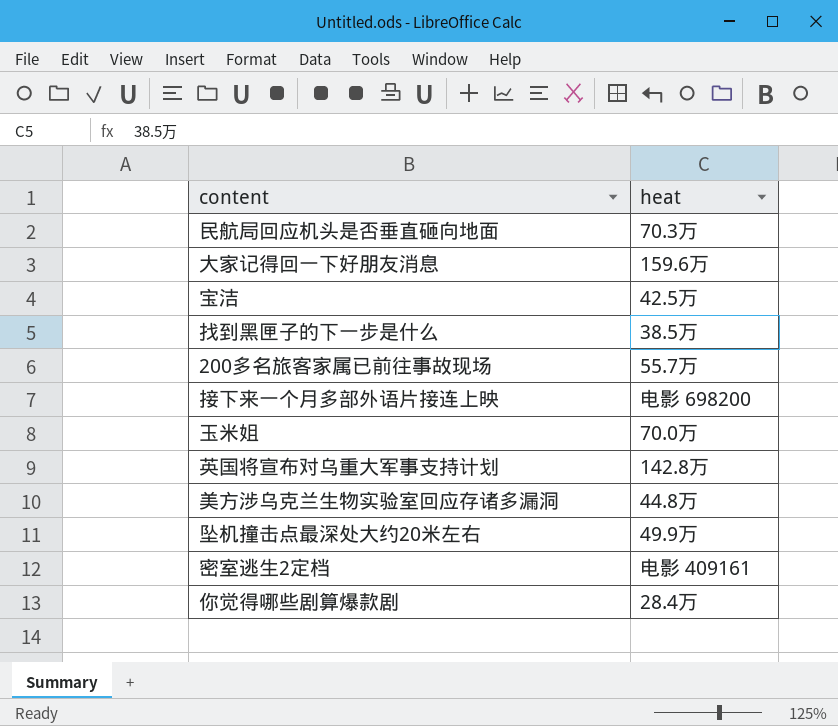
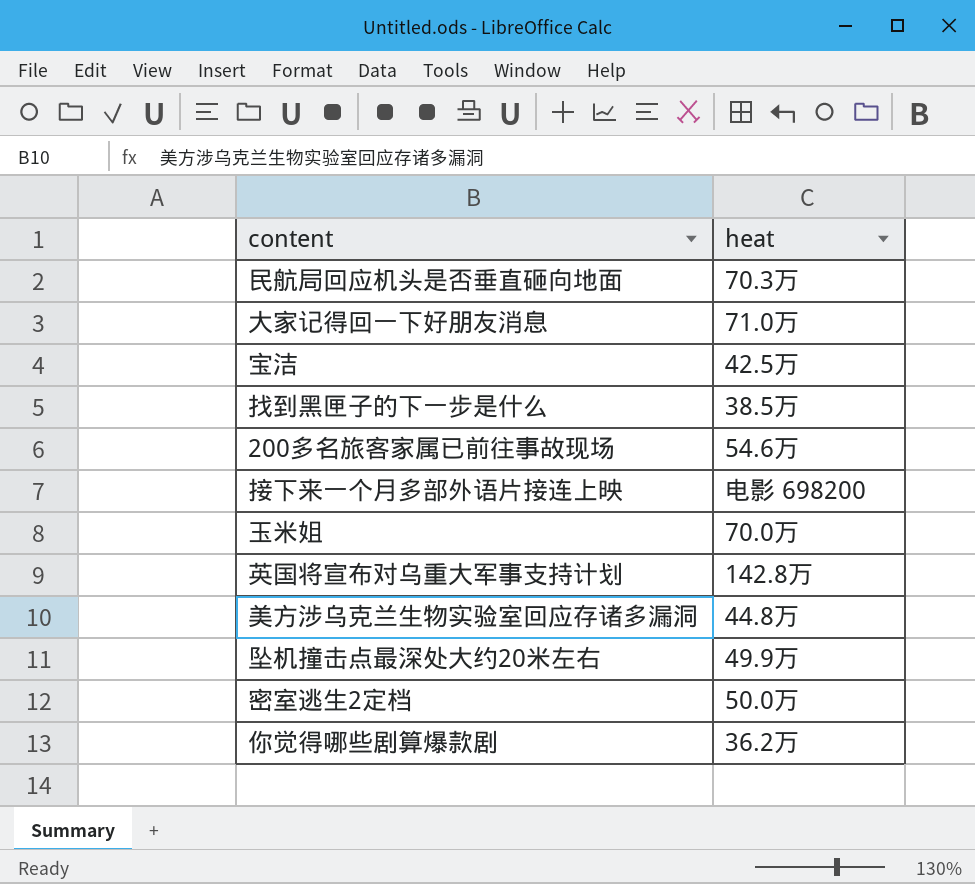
大家记得回一下好朋友消息 | heat: 159.6万 -> 71.0万
200多名旅客家属已前往事故现场 | heat: 55.7万 -> 54.6万
密室逃生2定档 | heat: 电影 409161 -> 50.0万
你觉得哪些剧算爆款剧 | heat: 28.4万 -> 36.2万

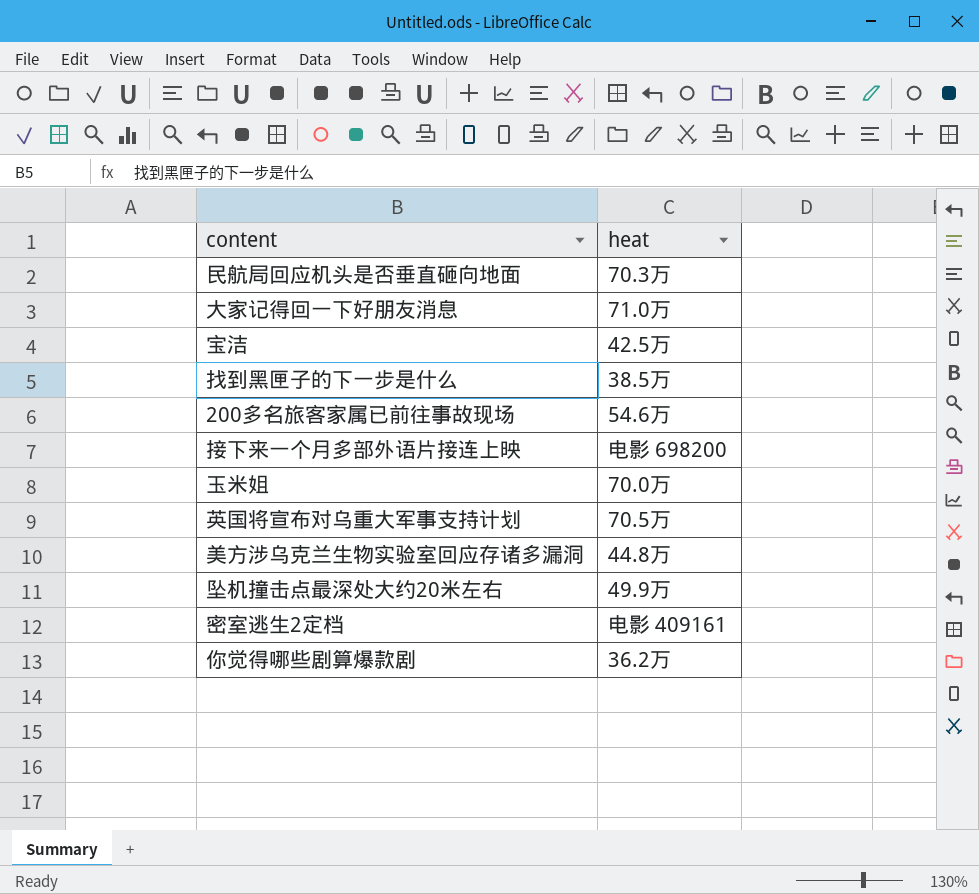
英国将宣布对乌重大军事支持计划 | heat: 142.8万 -> 70.5万
密室逃生2定档 | heat: 50.0万 -> 电影 409161

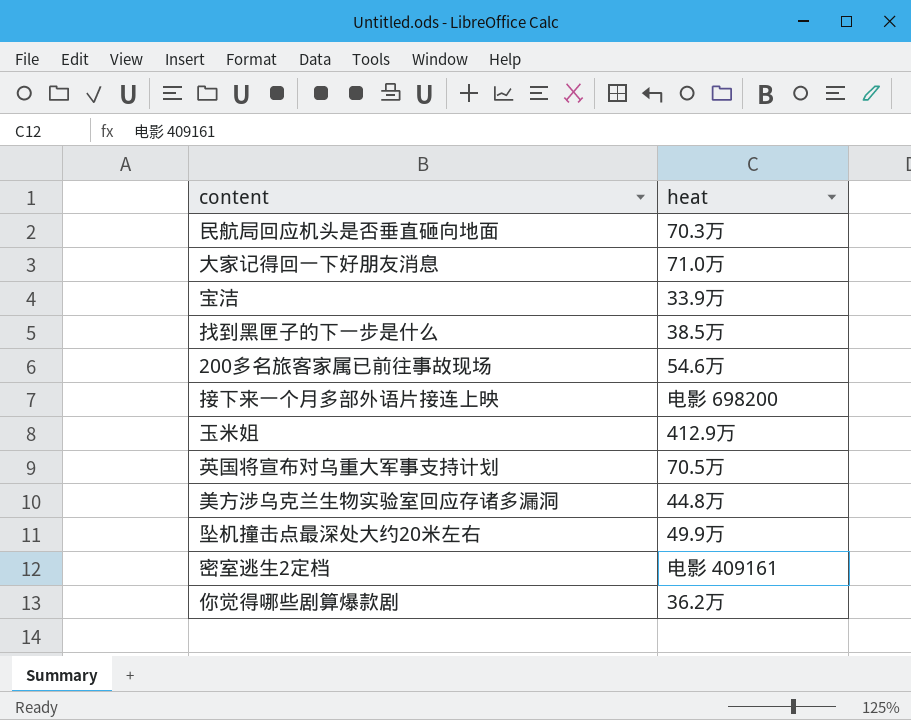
宝洁 | heat: 42.5万 -> 33.9万
玉米姐 | heat: 70.0万 -> 412.9万

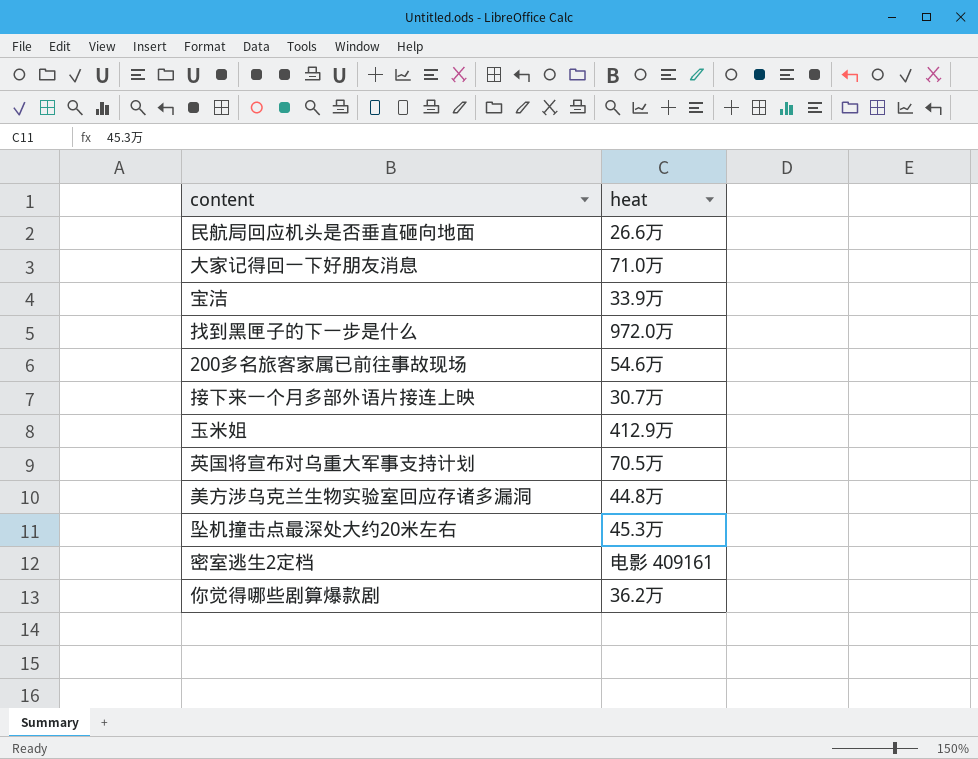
民航局回应机头是否垂直砸向地面 | heat: 70.3万 -> 26.6万
找到黑匣子的下一步是什么 | heat: 38.5万 -> 972.0万
接下来一个月多部外语片接连上映 | heat: 电影 698200 -> 30.7万
坠机撞击点最深处大约20米左右 | heat: 49.9万 -> 45.3万

